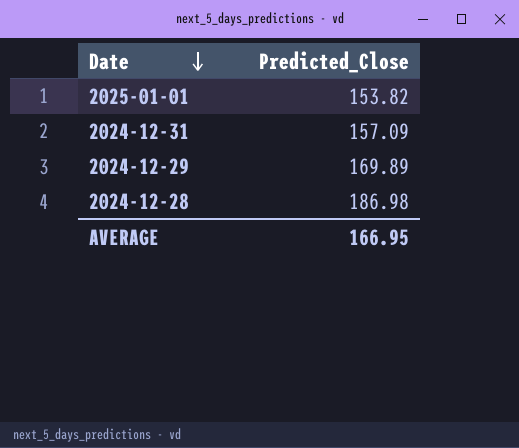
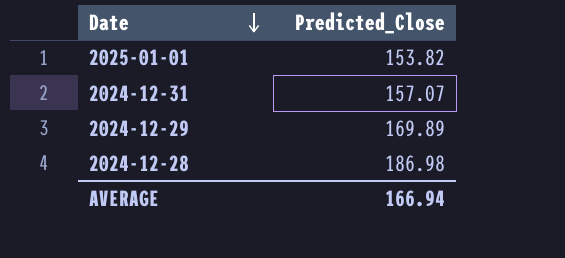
2024-12-31 | Predicted_Close: 157.09 -> 157.07
AVERAGE | Predicted_Close: 166.95 -> 166.94

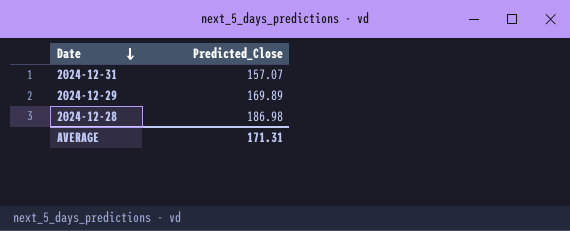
row 2025-01-01: 153.82 -> none
AVERAGE | Predicted_Close: 166.94 -> 171.31

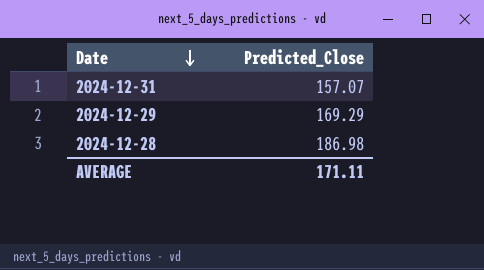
2024-12-29 | Predicted_Close: 169.89 -> 169.29
AVERAGE | Predicted_Close: 171.31 -> 171.11

